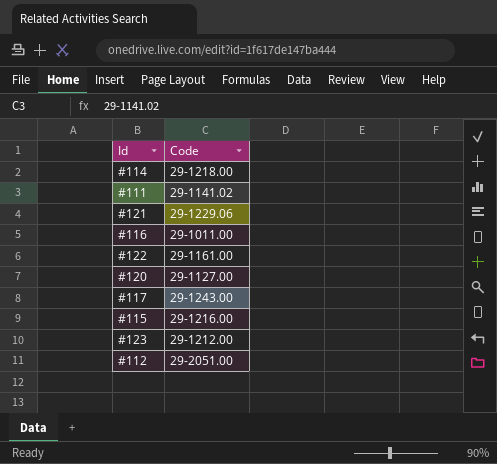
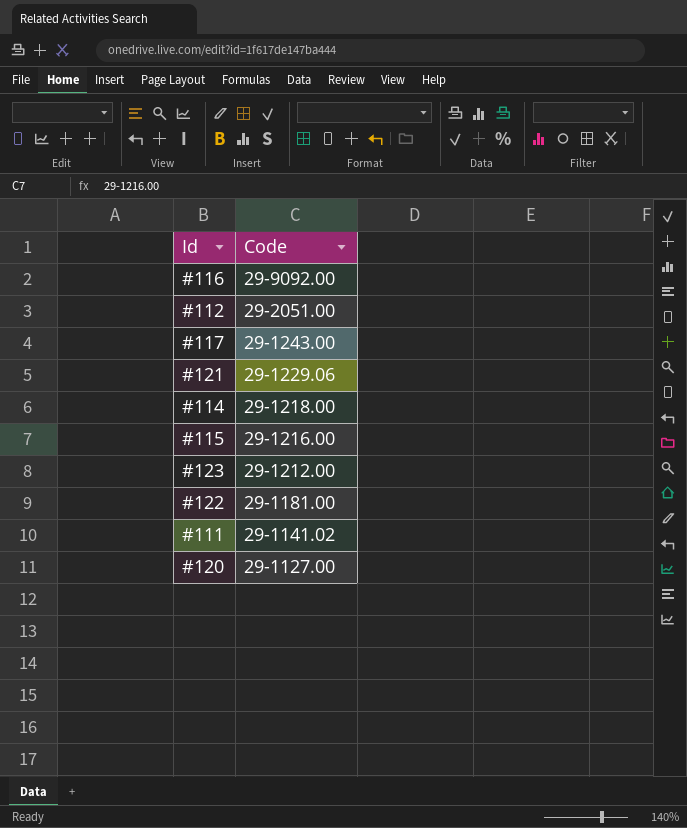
row order: none -> Code descending
#116 | Code: 29-1011.00 -> 29-9092.00
#122 | Code: 29-1161.00 -> 29-1181.00

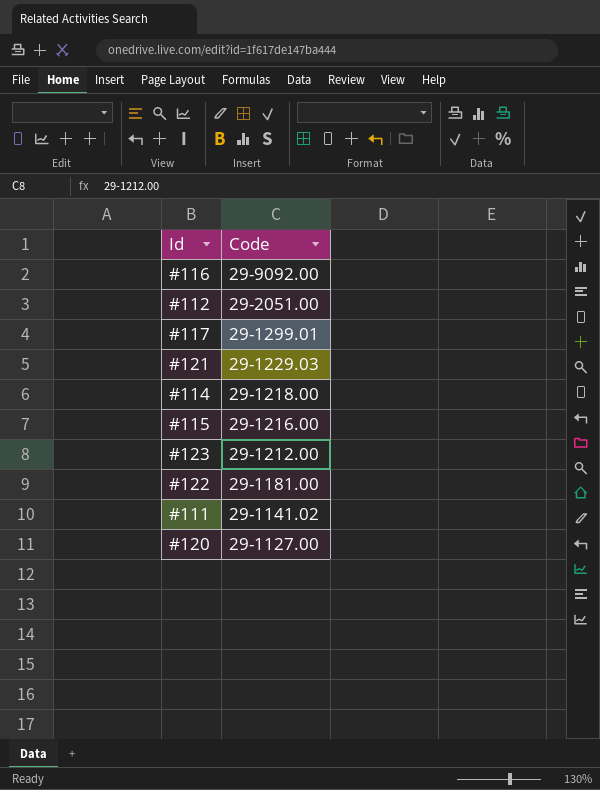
#117 | Code: 29-1243.00 -> 29-1299.01
#121 | Code: 29-1229.06 -> 29-1229.03

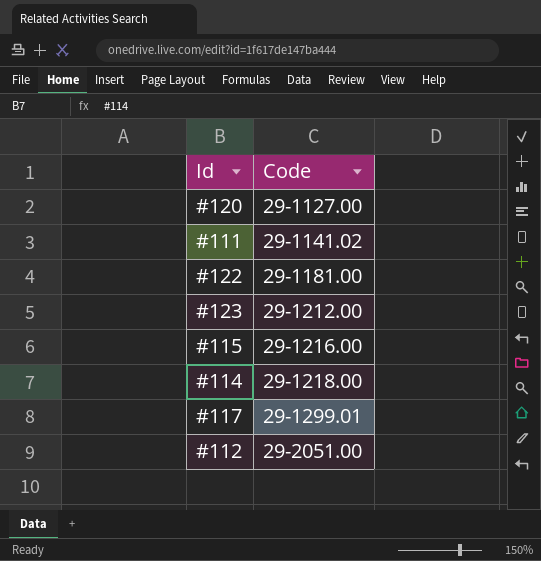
row order: Code descending -> Code ascending
row #116: 29-9092.00 -> none
row #121: 29-1229.03 -> none

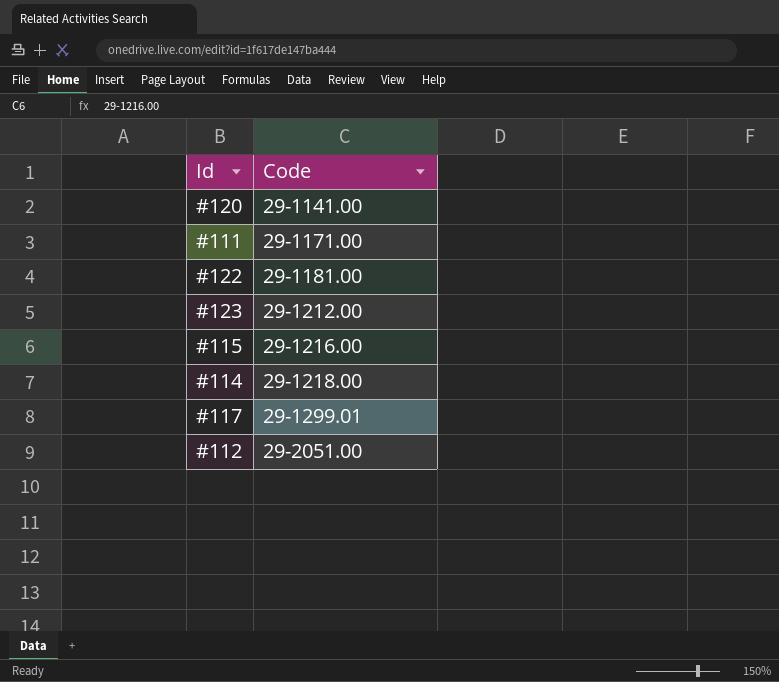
#120 | Code: 29-1127.00 -> 29-1141.00
#111 | Code: 29-1141.02 -> 29-1171.00

